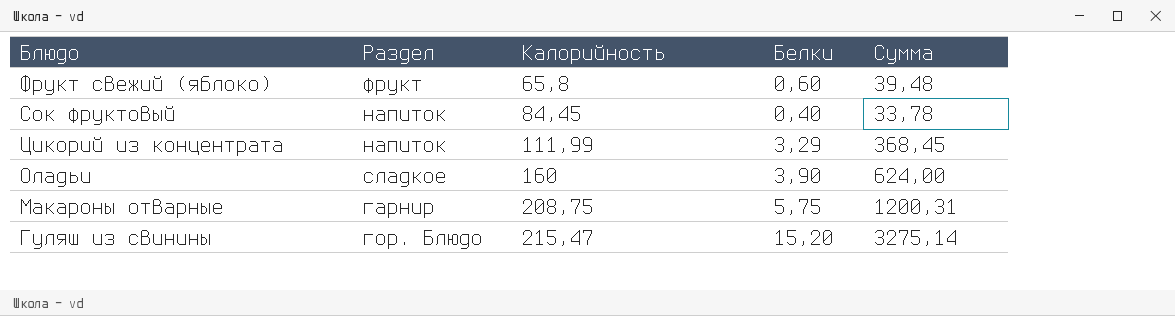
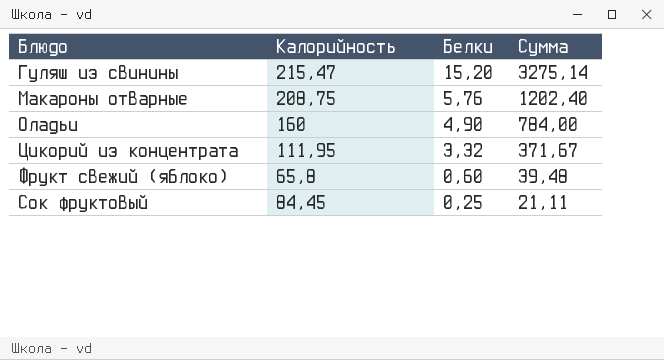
row order: Калорийность ascending -> Белки descending
column Раздел | position: 2 -> none
Макароны отварные | Белки: 5,75 -> 5,76
Макароны отварные | Сумма: 1200,31 -> 1202,40
Оладьи | Белки: 3,90 -> 4,90
Оладьи | Сумма: 624,00 -> 784,00
Цикорий из концентрата | Калорийность: 111,99 -> 111,95
Цикорий из концентрата | Белки: 3,29 -> 3,32
Цикорий из концентрата | Сумма: 368,45 -> 371,67
Сок фруктовый | Белки: 0,40 -> 0,25
Сок фруктовый | Сумма: 33,78 -> 21,11

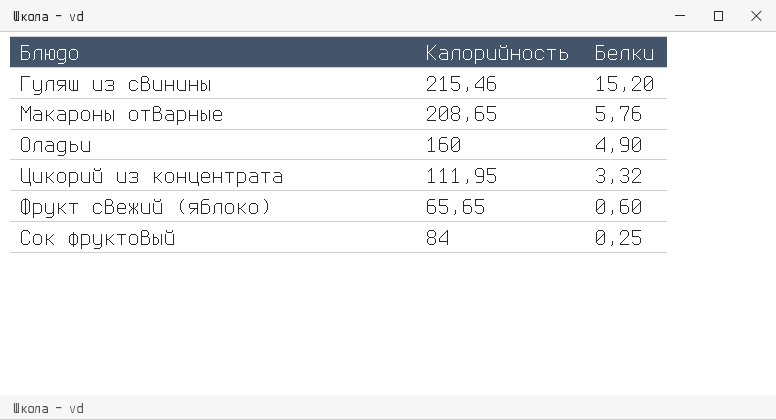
column Сумма | formula: [Калорийность] * [Белки] -> none
Гуляш из свинины | Калорийность: 215,47 -> 215,46
Макароны отварные | Калорийность: 208,75 -> 208,65
Фрукт свежий (яблоко) | Калорийность: 65,8 -> 65,65
Сок фруктовый | Калорийность: 84,45 -> 84

